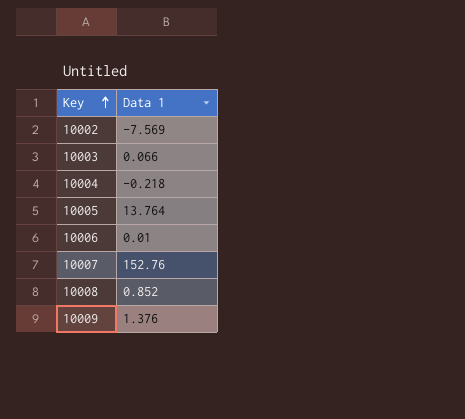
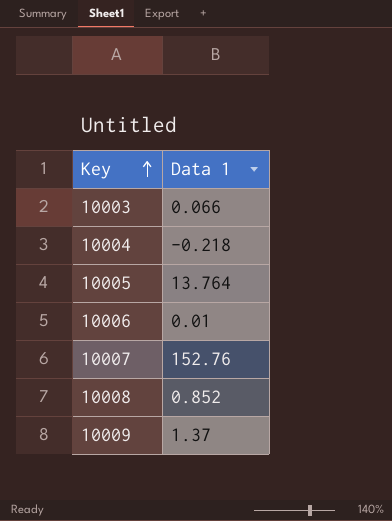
row 10002: -7.569 -> none
10009 | Data 1: 1.376 -> 1.37

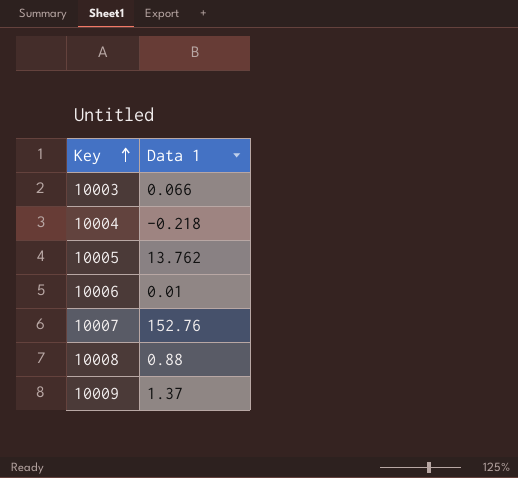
10005 | Data 1: 13.764 -> 13.762
10008 | Data 1: 0.852 -> 0.88

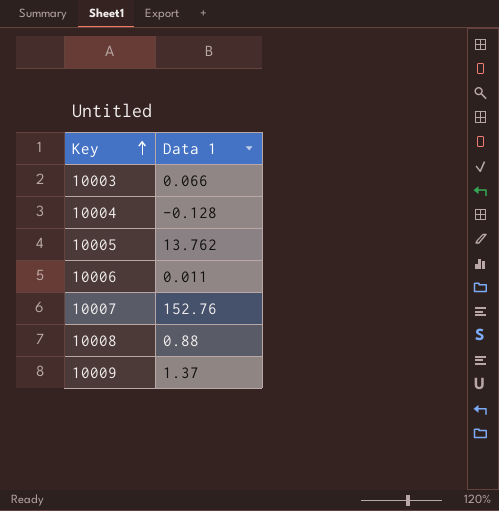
10004 | Data 1: -0.218 -> -0.128
10006 | Data 1: 0.01 -> 0.011

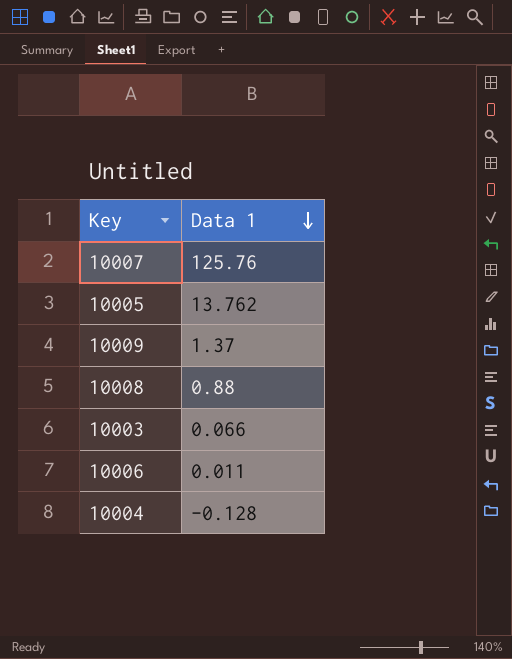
row order: Key ascending -> Data 1 descending
10007 | Data 1: 152.76 -> 125.76

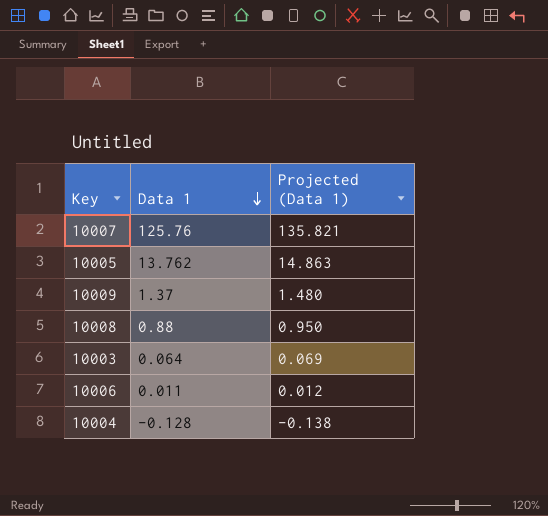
column Projected (Data 1) | formula: none -> [Data 1] * 1.08
10003 | Data 1: 0.066 -> 0.064

